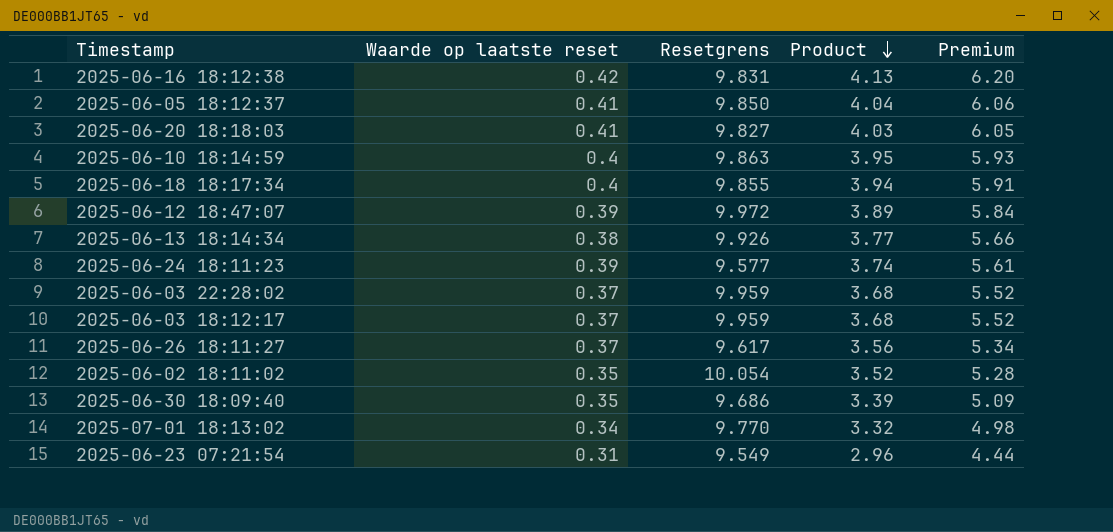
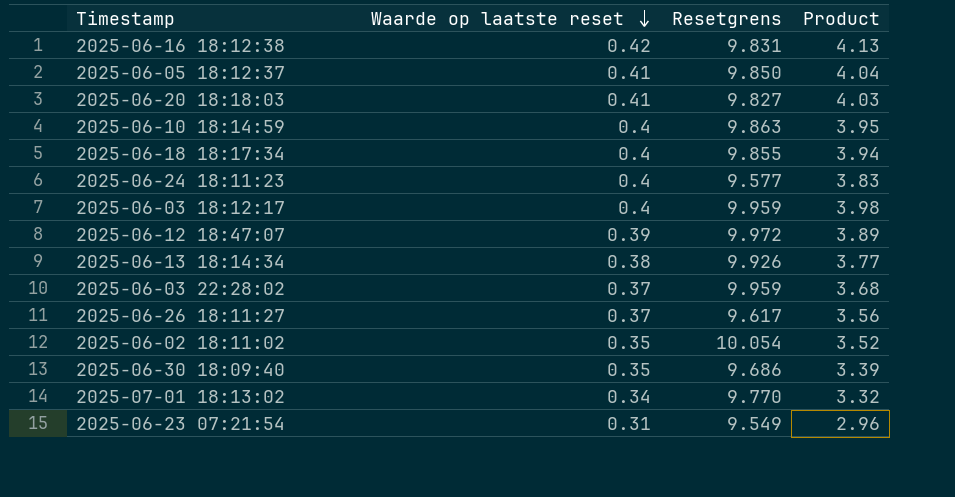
row order: Product descending -> Waarde op laatste reset descending
column Premium | formula: [Product] * 1.5 -> none
2025-06-24 18:11:23 | Waarde op laatste reset: 0.39 -> 0.4
2025-06-24 18:11:23 | Product: 3.74 -> 3.83
2025-06-03 18:12:17 | Waarde op laatste reset: 0.37 -> 0.4
2025-06-03 18:12:17 | Product: 3.68 -> 3.98

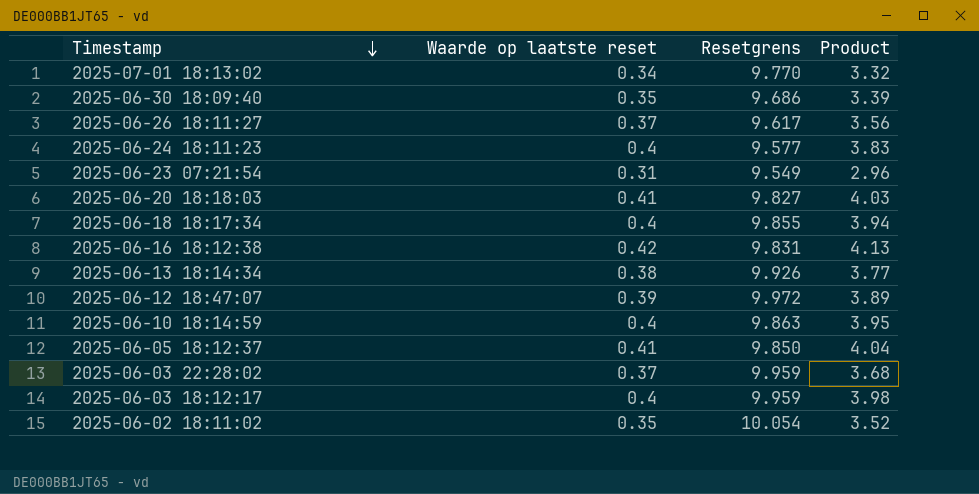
row order: Waarde op laatste reset descending -> Timestamp descending

